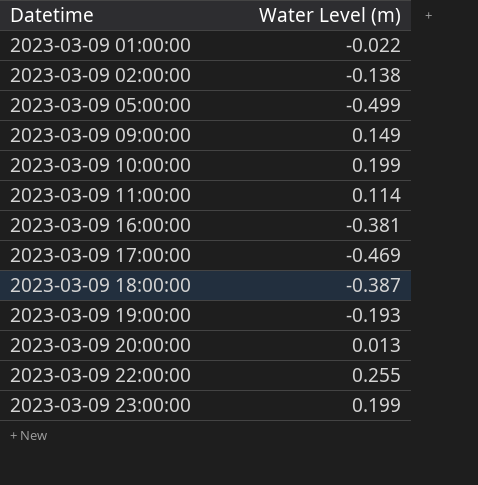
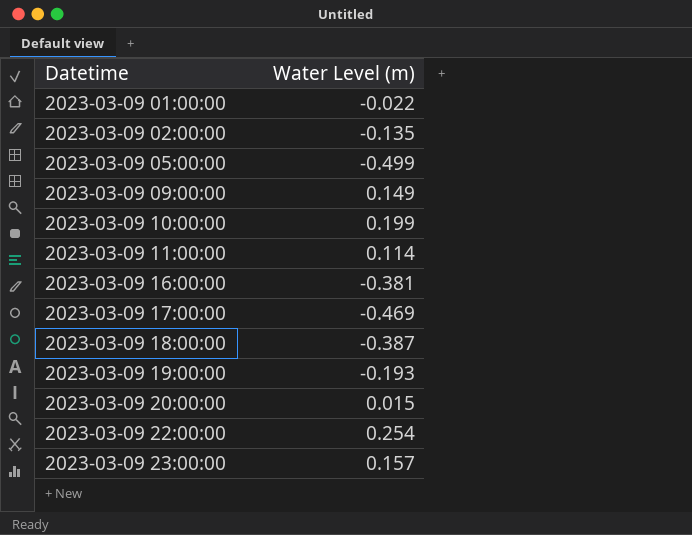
2023-03-09 02:00:00 | Water Level (m): -0.138 -> -0.135
2023-03-09 20:00:00 | Water Level (m): 0.013 -> 0.015
2023-03-09 22:00:00 | Water Level (m): 0.255 -> 0.254
2023-03-09 23:00:00 | Water Level (m): 0.199 -> 0.157

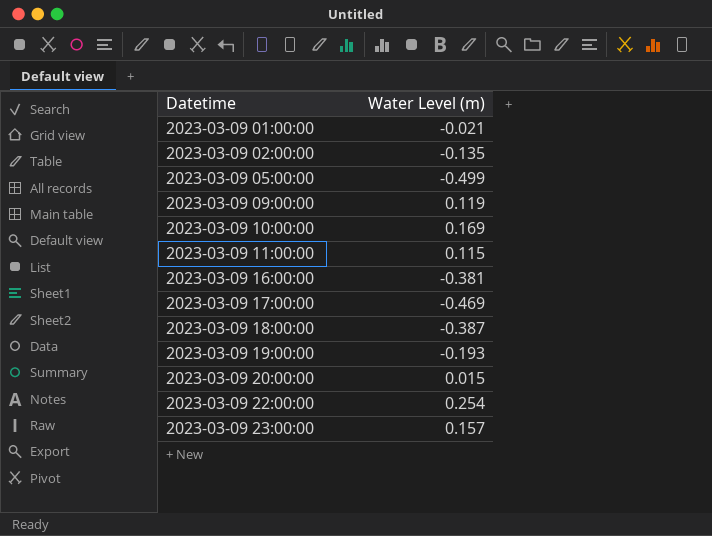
2023-03-09 01:00:00 | Water Level (m): -0.022 -> -0.021
2023-03-09 09:00:00 | Water Level (m): 0.149 -> 0.119
2023-03-09 10:00:00 | Water Level (m): 0.199 -> 0.169
2023-03-09 11:00:00 | Water Level (m): 0.114 -> 0.115

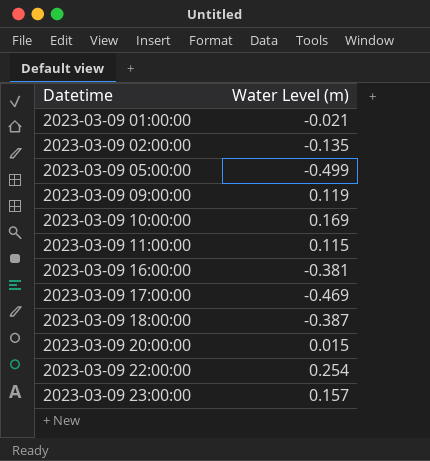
row 2023-03-09 19:00:00: -0.193 -> none

